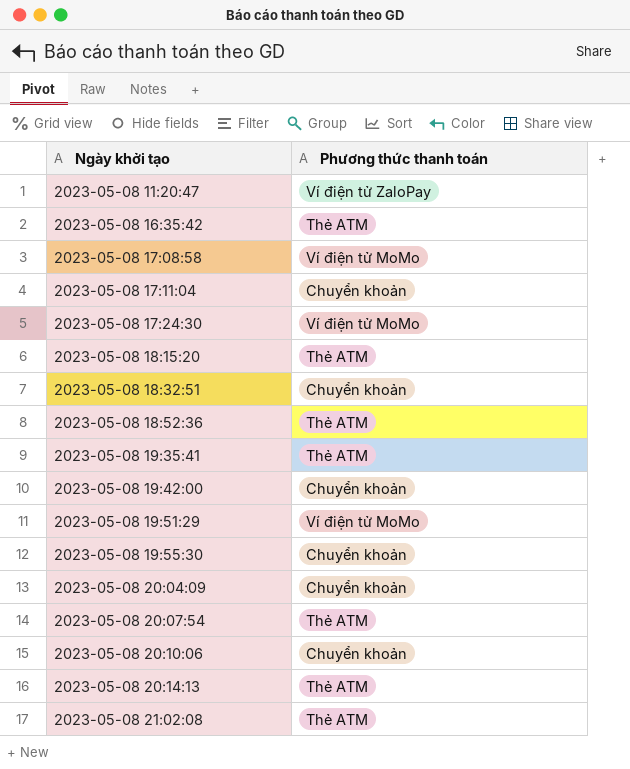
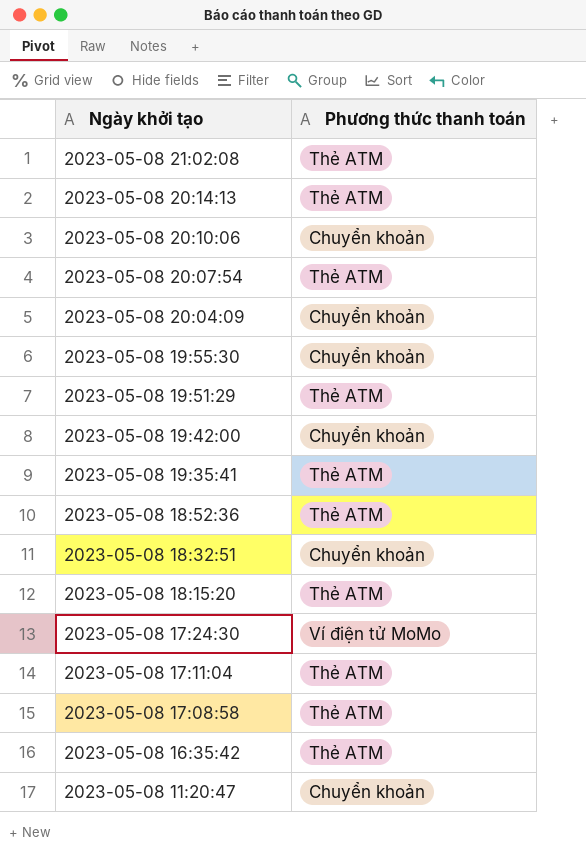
row order: Ngày khởi tạo ascending -> Ngày khởi tạo descending
2023-05-08 19:51:29 | Phương thức thanh toán: Ví điện tử MoMo -> Thẻ ATM
2023-05-08 17:11:04 | Phương thức thanh toán: Chuyển khoản -> Thẻ ATM
2023-05-08 17:08:58 | Phương thức thanh toán: Ví điện tử MoMo -> Thẻ ATM
2023-05-08 11:20:47 | Phương thức thanh toán: Ví điện tử ZaloPay -> Chuyển khoản

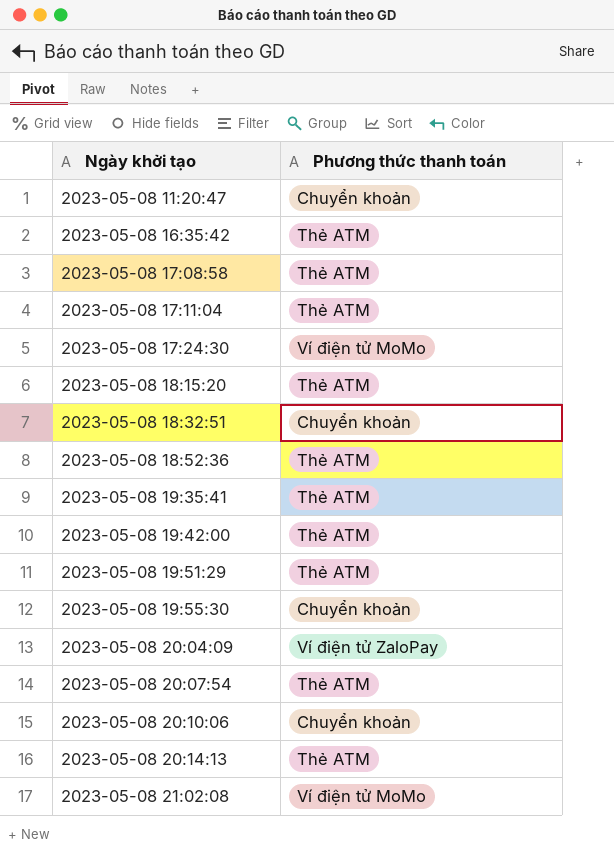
row order: Ngày khởi tạo descending -> Ngày khởi tạo ascending
2023-05-08 19:42:00 | Phương thức thanh toán: Chuyển khoản -> Thẻ ATM
2023-05-08 20:04:09 | Phương thức thanh toán: Chuyển khoản -> Ví điện tử ZaloPay
2023-05-08 21:02:08 | Phương thức thanh toán: Thẻ ATM -> Ví điện tử MoMo

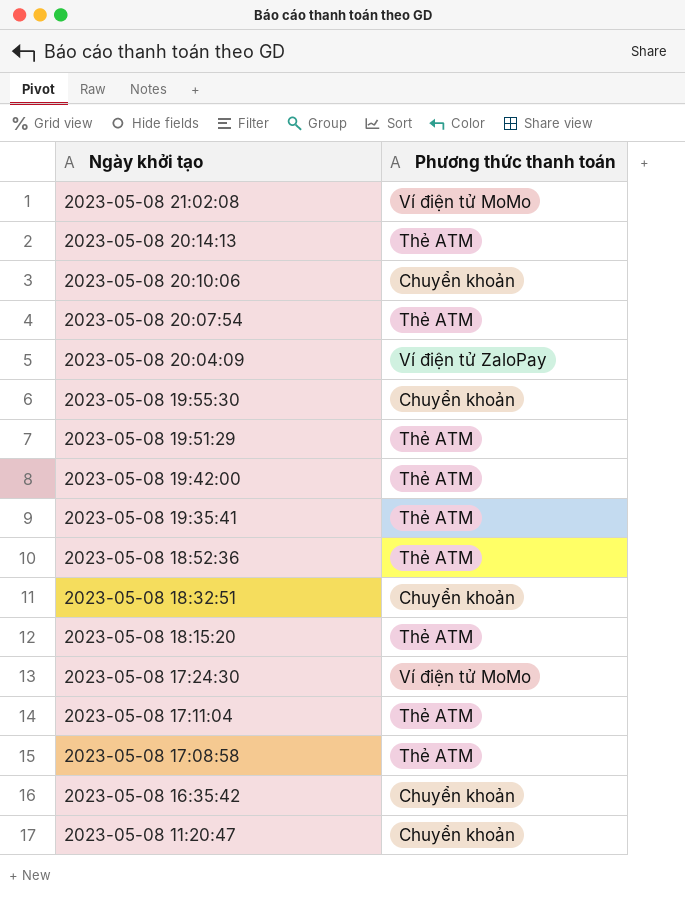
row order: Ngày khởi tạo ascending -> Ngày khởi tạo descending
2023-05-08 16:35:42 | Phương thức thanh toán: Thẻ ATM -> Chuyển khoản

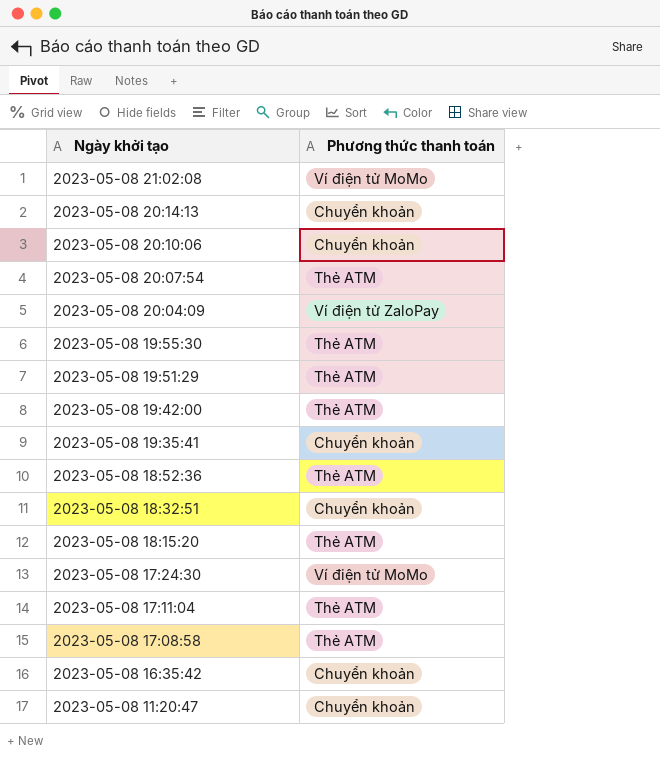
2023-05-08 20:14:13 | Phương thức thanh toán: Thẻ ATM -> Chuyển khoản
2023-05-08 19:55:30 | Phương thức thanh toán: Chuyển khoản -> Thẻ ATM
2023-05-08 19:35:41 | Phương thức thanh toán: Thẻ ATM -> Chuyển khoản

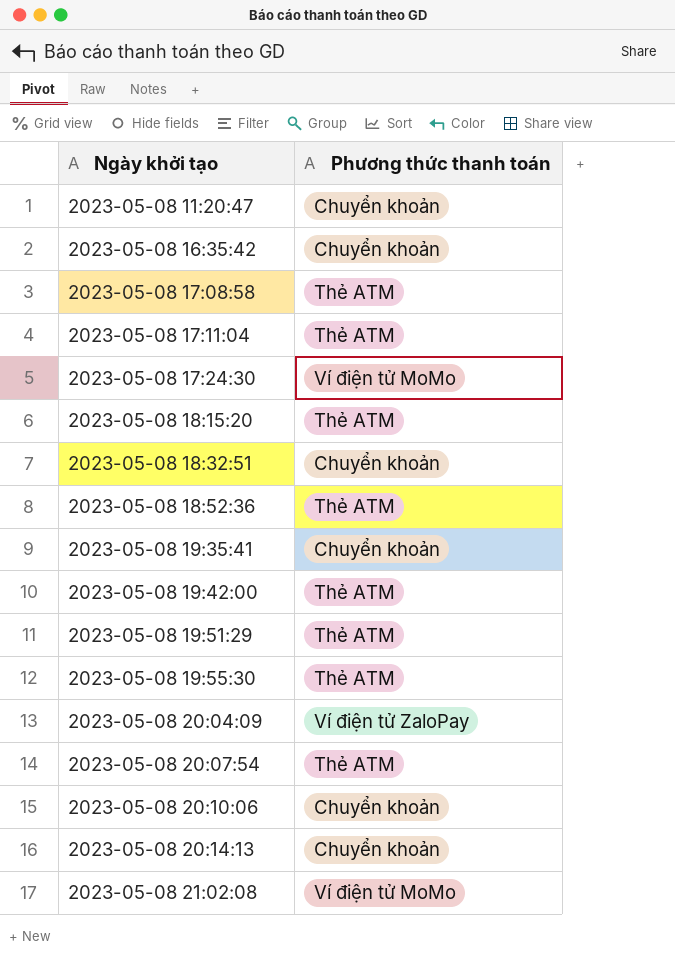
row order: Ngày khởi tạo descending -> Ngày khởi tạo ascending

